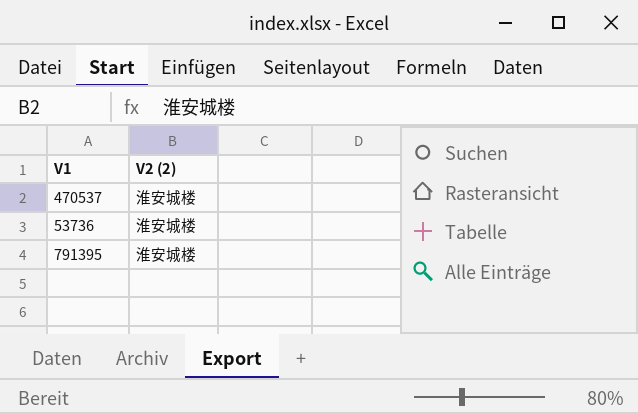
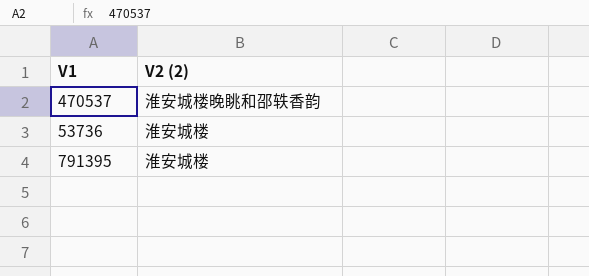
470537 | V2 (2): 淮安城楼 -> 淮安城楼晚眺和邵轶香韵

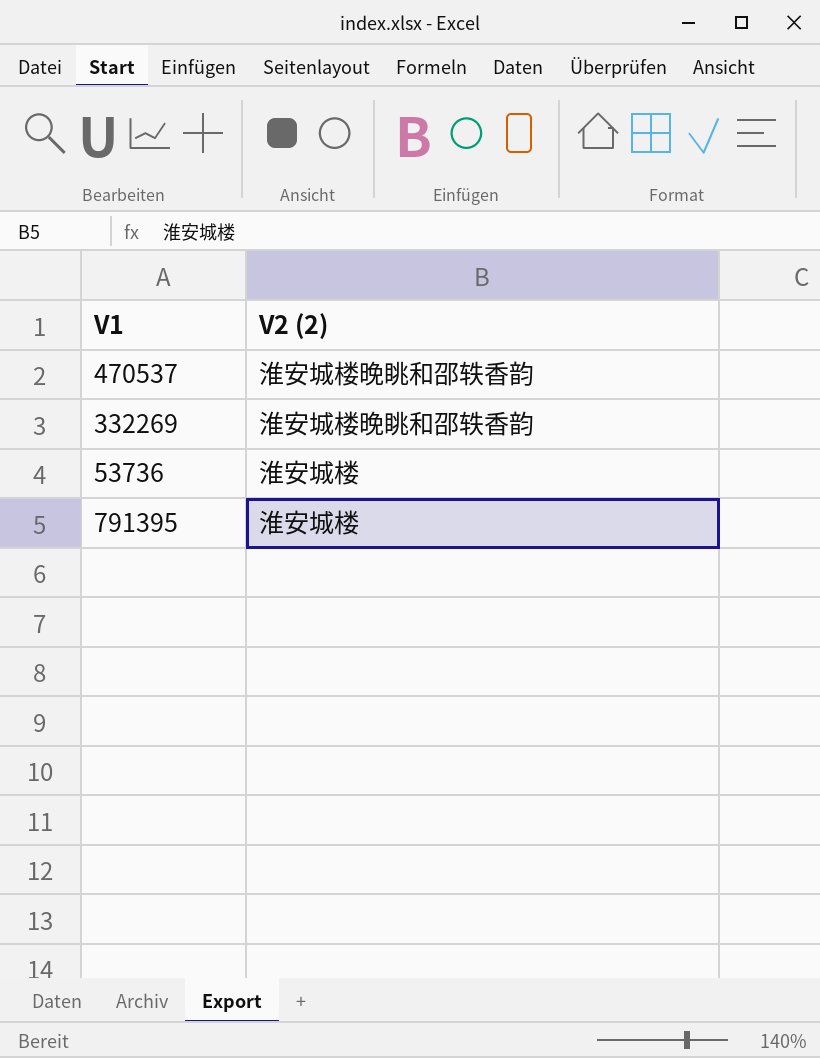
row 332269: none -> 淮安城楼晚眺和邵轶香韵

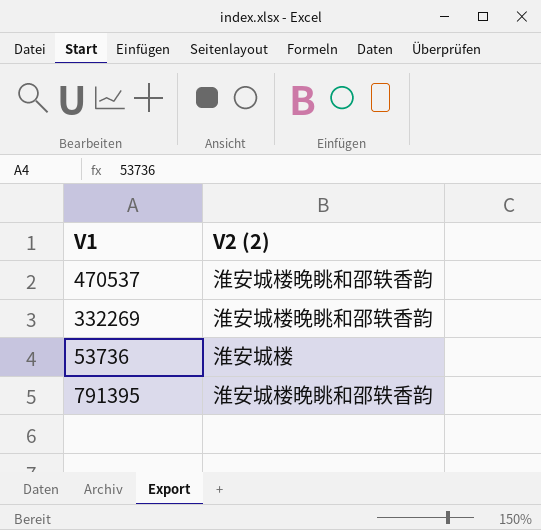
791395 | V2 (2): 淮安城楼 -> 淮安城楼晚眺和邵轶香韵

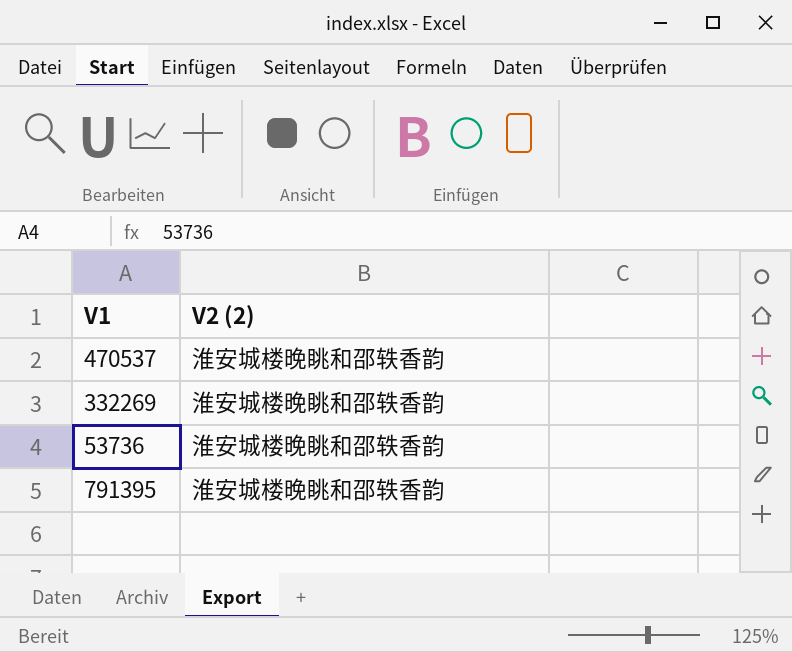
53736 | V2 (2): 淮安城楼 -> 淮安城楼晚眺和邵轶香韵

